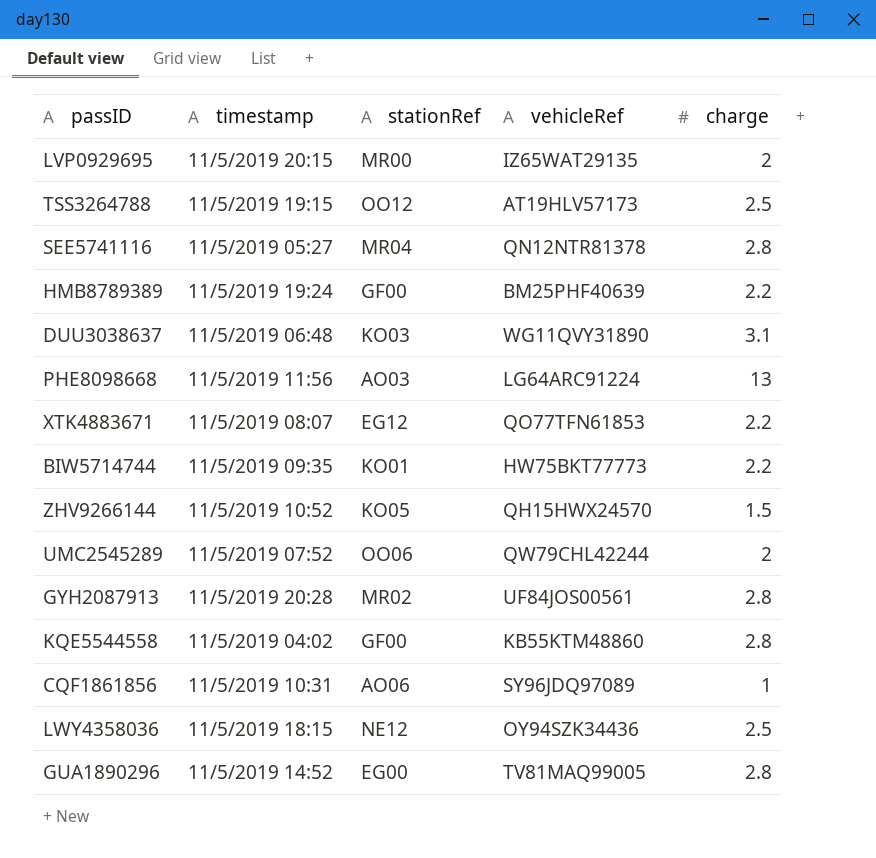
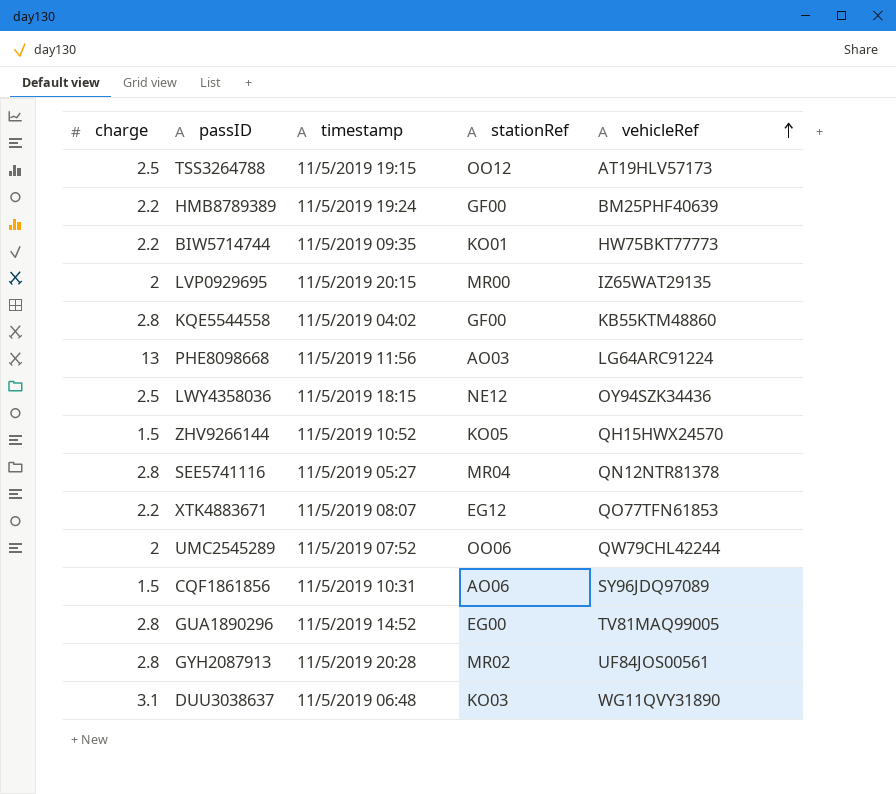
row order: none -> vehicleRef ascending
column charge | position: 5 -> 1
CQF1861856 | charge: 1 -> 1.5

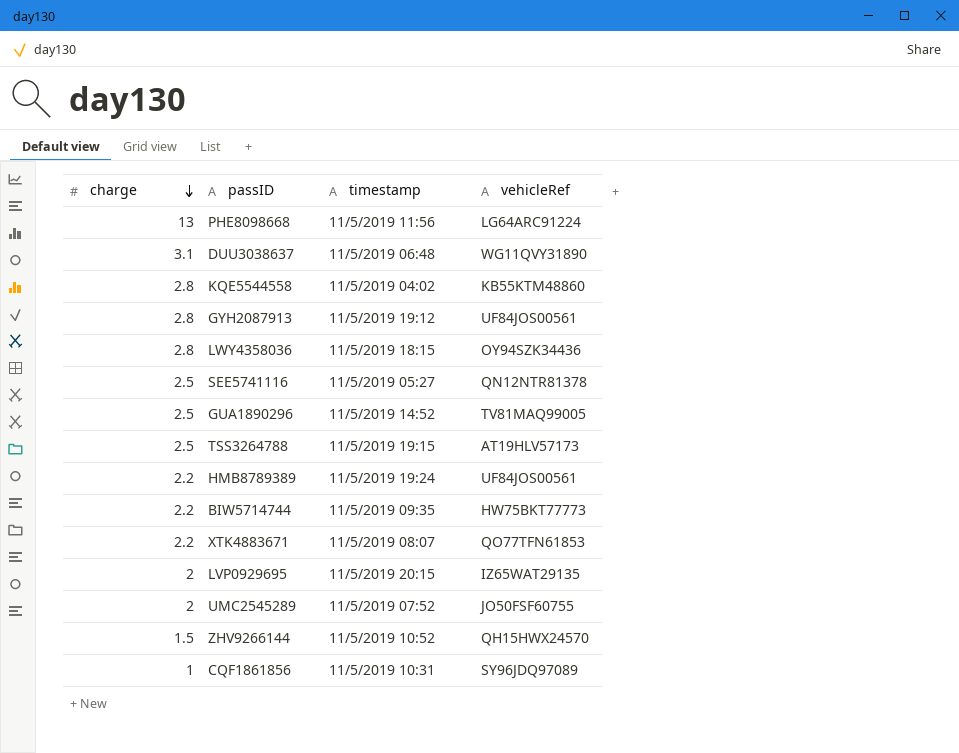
row order: vehicleRef ascending -> charge descending
column stationRef | position: 4 -> none
GYH2087913 | timestamp: 11/5/2019 20:28 -> 11/5/2019 19:12
LWY4358036 | charge: 2.5 -> 2.8
SEE5741116 | charge: 2.8 -> 2.5
GUA1890296 | charge: 2.8 -> 2.5
HMB8789389 | vehicleRef: BM25PHF40639 -> UF84JOS00561
UMC2545289 | vehicleRef: QW79CHL42244 -> JO50FSF60755
CQF1861856 | charge: 1.5 -> 1

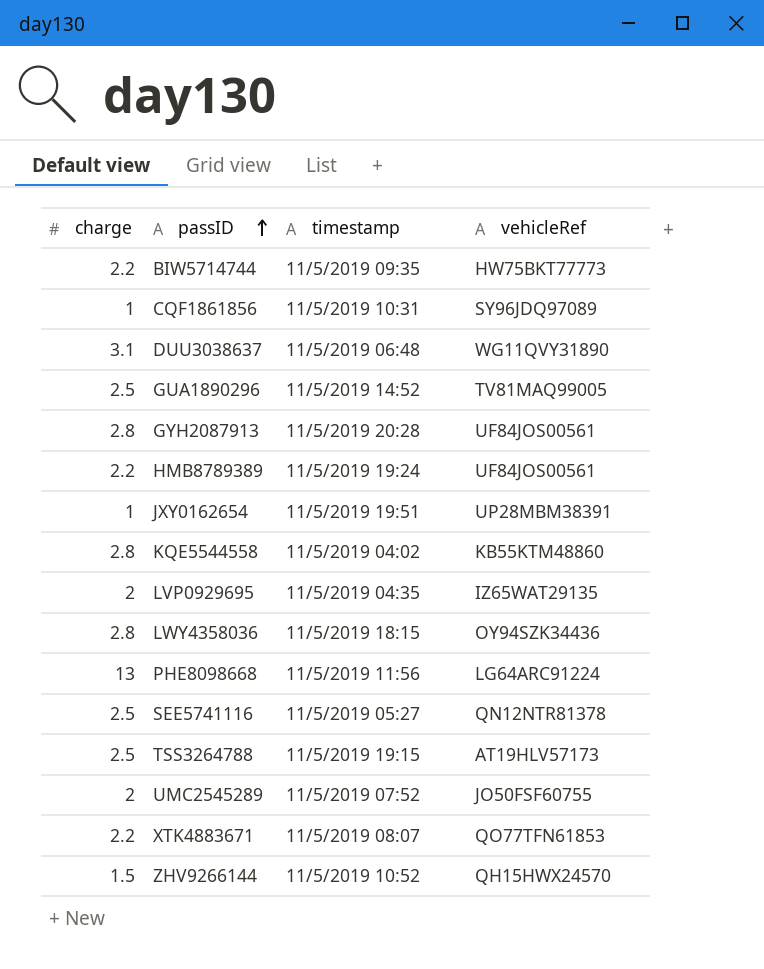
row order: charge descending -> passID ascending
GYH2087913 | timestamp: 11/5/2019 19:12 -> 11/5/2019 20:28
row JXY0162654: none -> 1 | 11/5/2019 19:51 | UP28MBM38391
LVP0929695 | timestamp: 11/5/2019 20:15 -> 11/5/2019 04:35

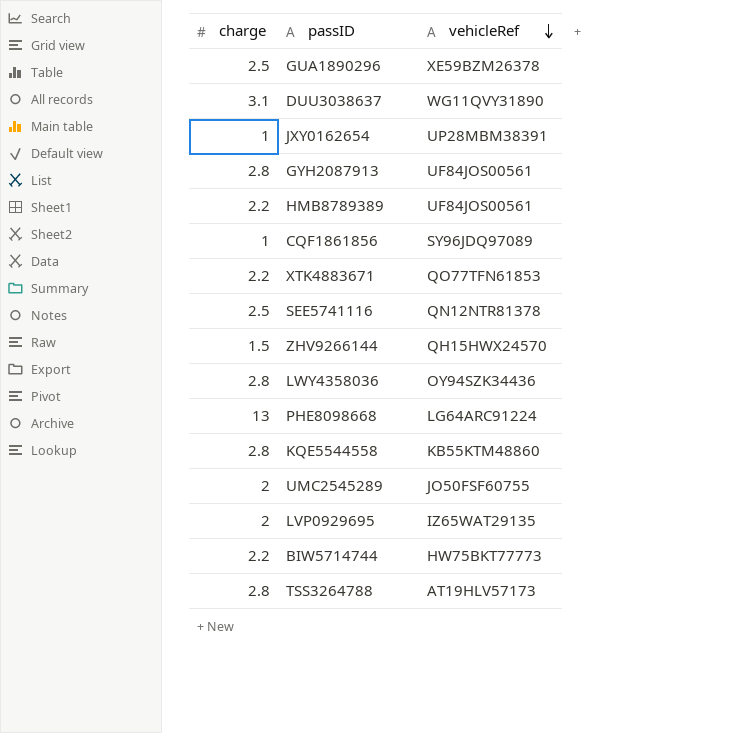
row order: passID ascending -> vehicleRef descending
column timestamp | position: 3 -> none
GUA1890296 | vehicleRef: TV81MAQ99005 -> XE59BZM26378
TSS3264788 | charge: 2.5 -> 2.8

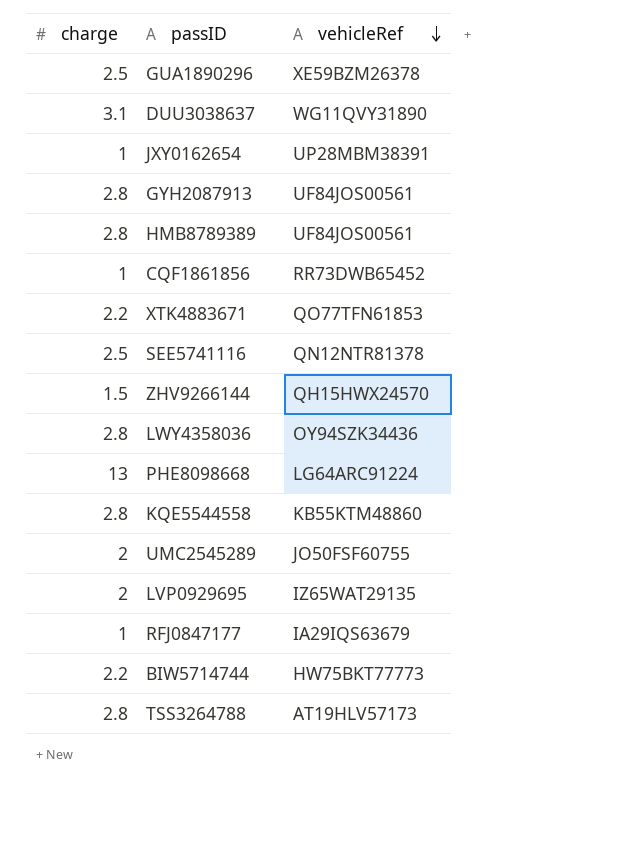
HMB8789389 | charge: 2.2 -> 2.8
CQF1861856 | vehicleRef: SY96JDQ97089 -> RR73DWB65452
row RFJ0847177: none -> 1 | IA29IQS63679

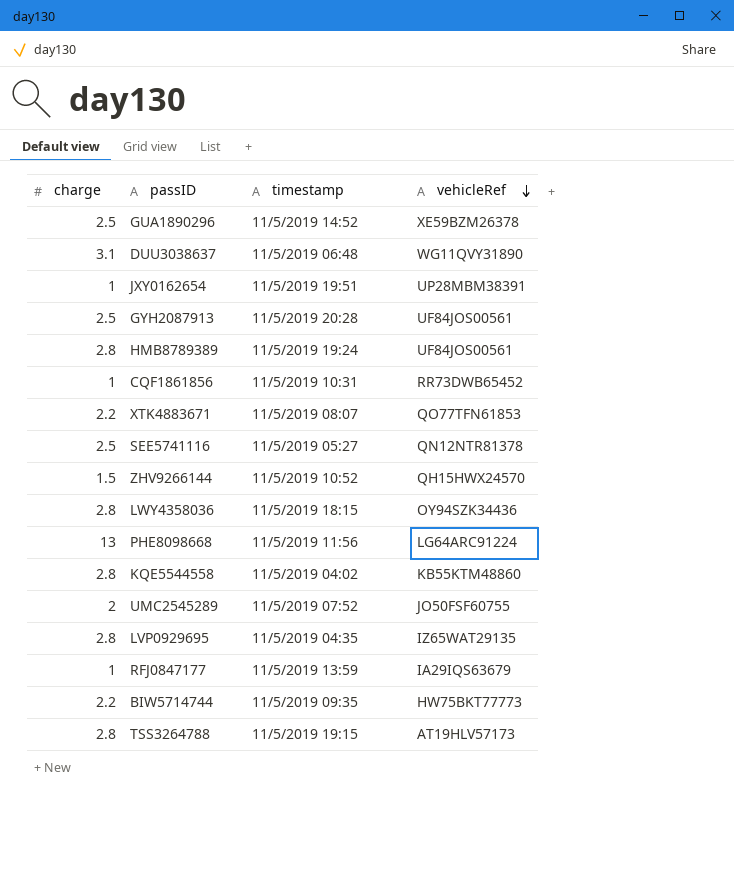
column timestamp | position: none -> 3
GYH2087913 | charge: 2.8 -> 2.5
LVP0929695 | charge: 2 -> 2.8

